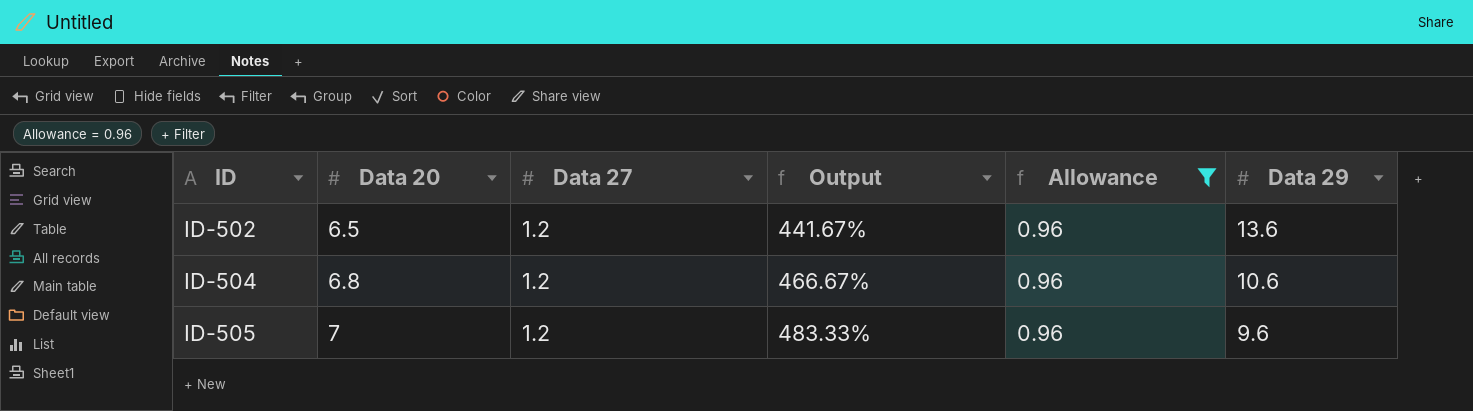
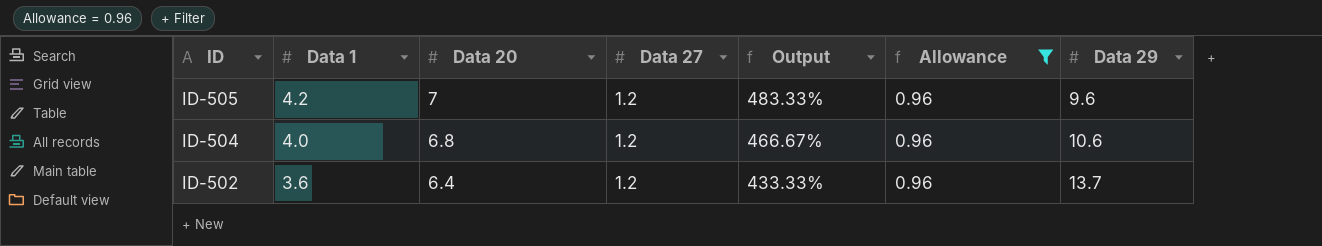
row order: ID ascending -> ID descending
column Data 1 | position: none -> 2
ID-502 | Data 20: 6.5 -> 6.4
ID-502 | Output: 441.67% -> 433.33%
ID-502 | Data 29: 13.6 -> 13.7

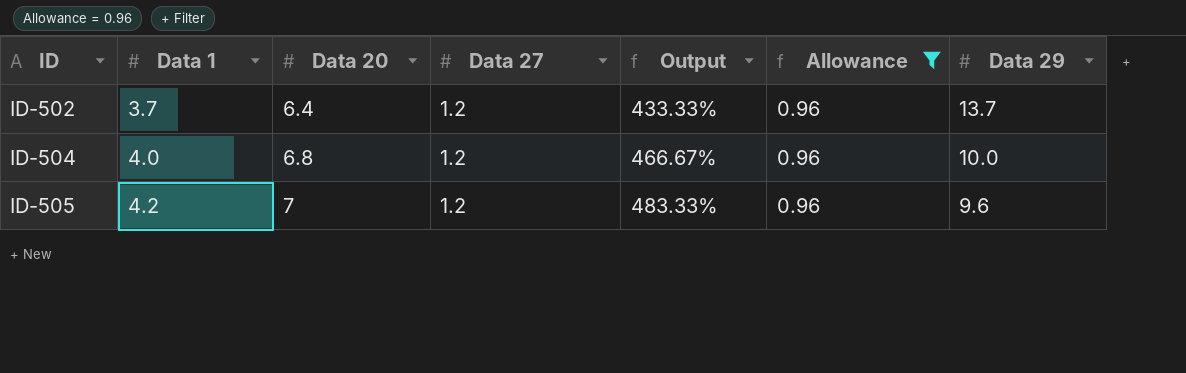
row order: ID descending -> ID ascending
ID-502 | Data 1: 3.6 -> 3.7
ID-504 | Data 29: 10.6 -> 10.0

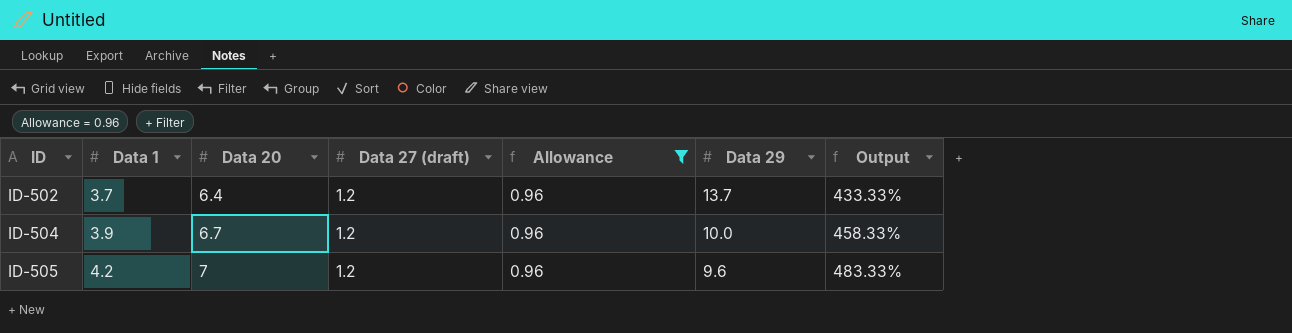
column name: Data 27 -> Data 27 (draft)
column Output | position: 5 -> 7
ID-504 | Data 1: 4.0 -> 3.9
ID-504 | Data 20: 6.8 -> 6.7
ID-504 | Output: 466.67% -> 458.33%

